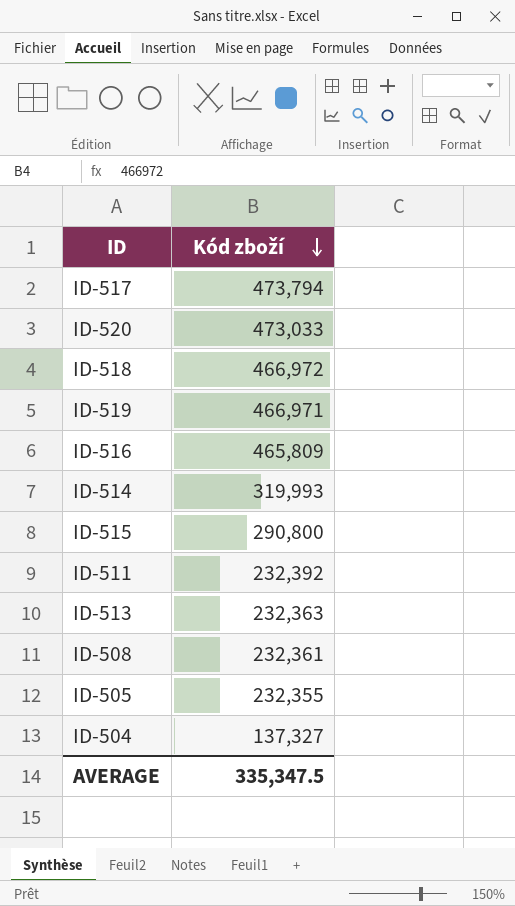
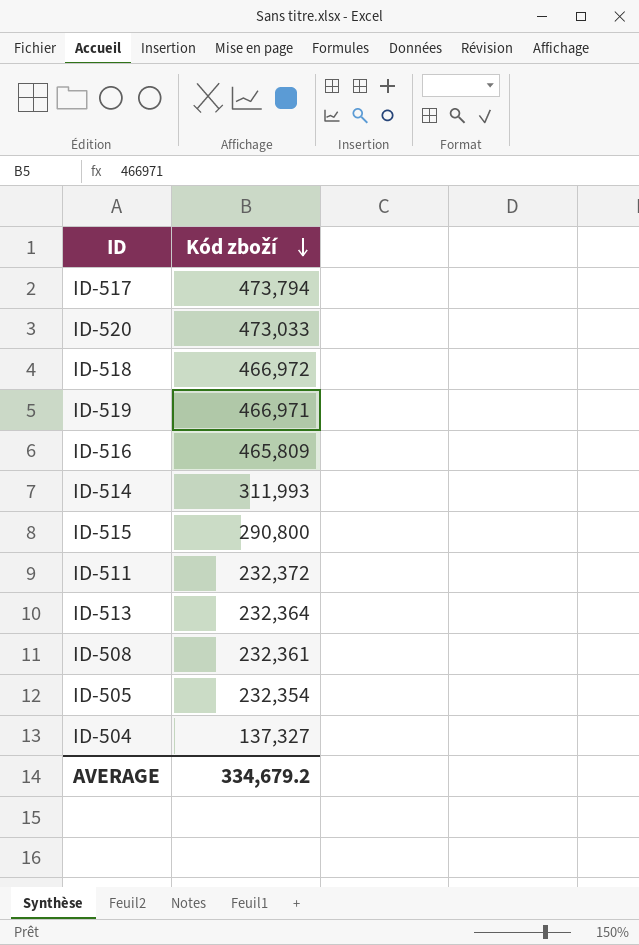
ID-514 | Kód zboží: 319,993 -> 311,993
ID-511 | Kód zboží: 232,392 -> 232,372
ID-513 | Kód zboží: 232,363 -> 232,364
ID-505 | Kód zboží: 232,355 -> 232,354
AVERAGE | Kód zboží: 335,347.5 -> 334,679.2

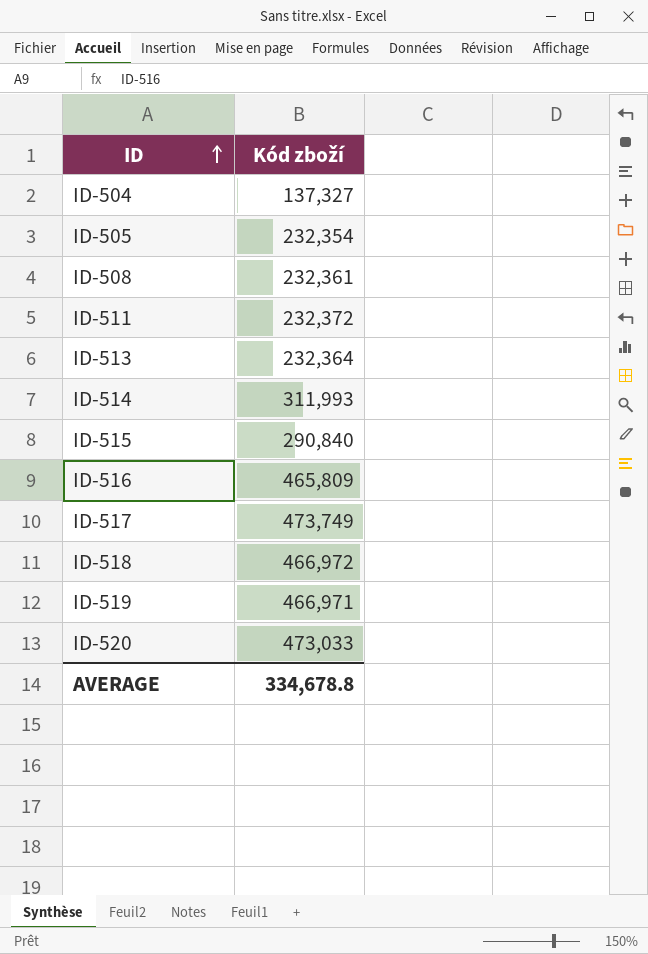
row order: Kód zboží descending -> ID ascending
ID-515 | Kód zboží: 290,800 -> 290,840
ID-517 | Kód zboží: 473,794 -> 473,749
AVERAGE | Kód zboží: 334,679.2 -> 334,678.8

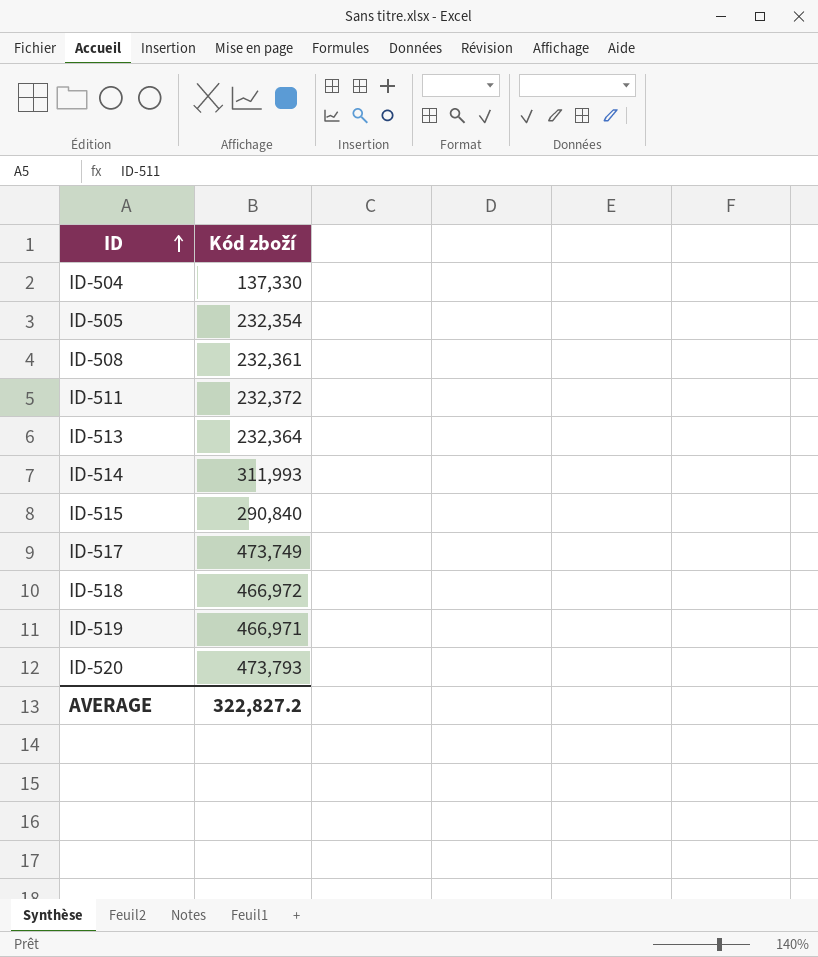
row ID-516: 465,809 -> none
ID-504 | Kód zboží: 137,327 -> 137,330
ID-520 | Kód zboží: 473,033 -> 473,793
AVERAGE | Kód zboží: 334,678.8 -> 322,827.2

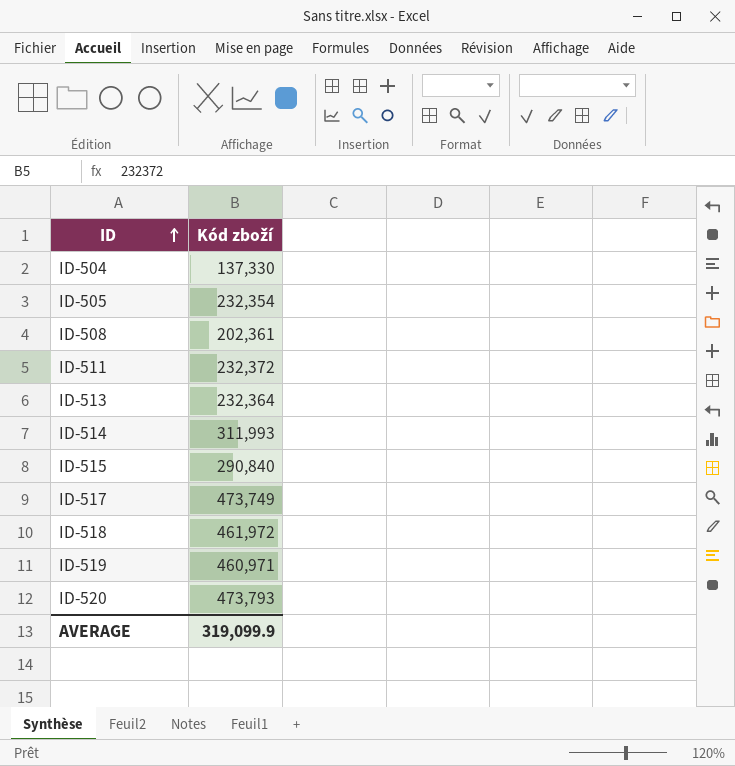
ID-508 | Kód zboží: 232,361 -> 202,361
ID-518 | Kód zboží: 466,972 -> 461,972
ID-519 | Kód zboží: 466,971 -> 460,971
AVERAGE | Kód zboží: 322,827.2 -> 319,099.9

